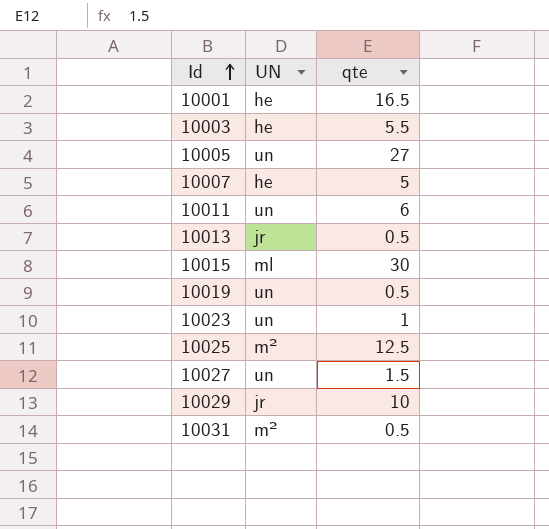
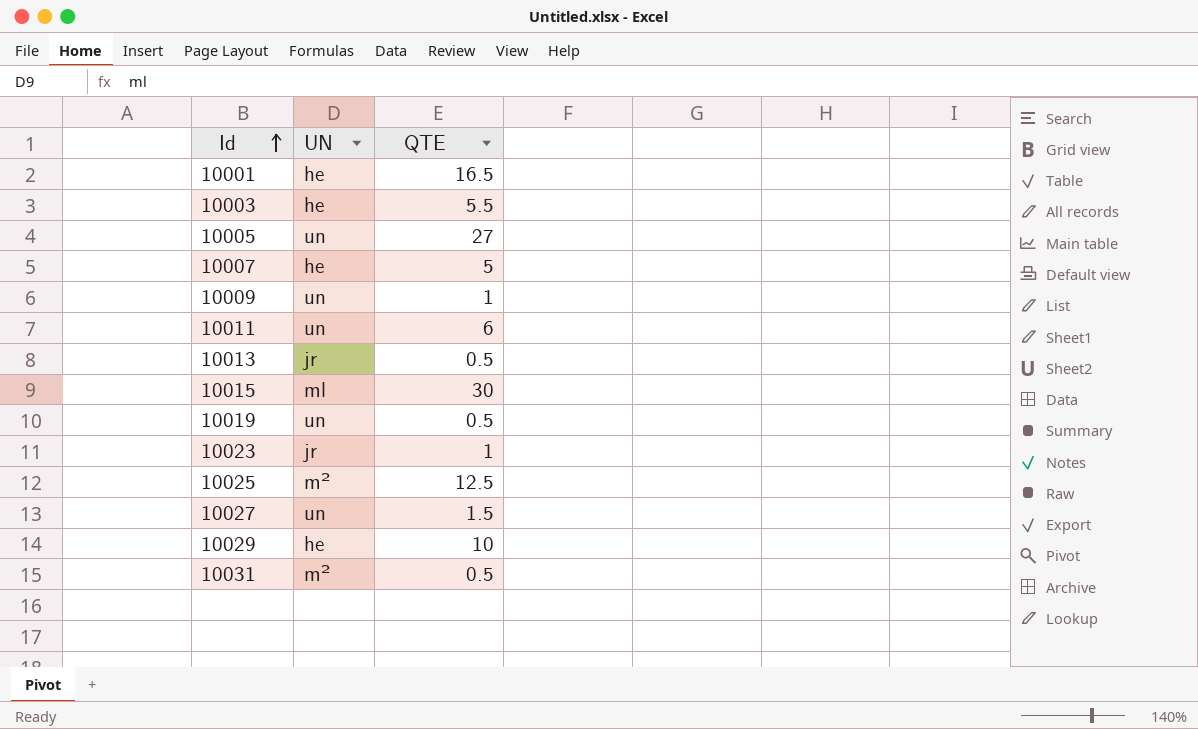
column name: qte -> QTE
row 10009: none -> un | 1
10023 | UN: un -> jr
10029 | UN: jr -> he

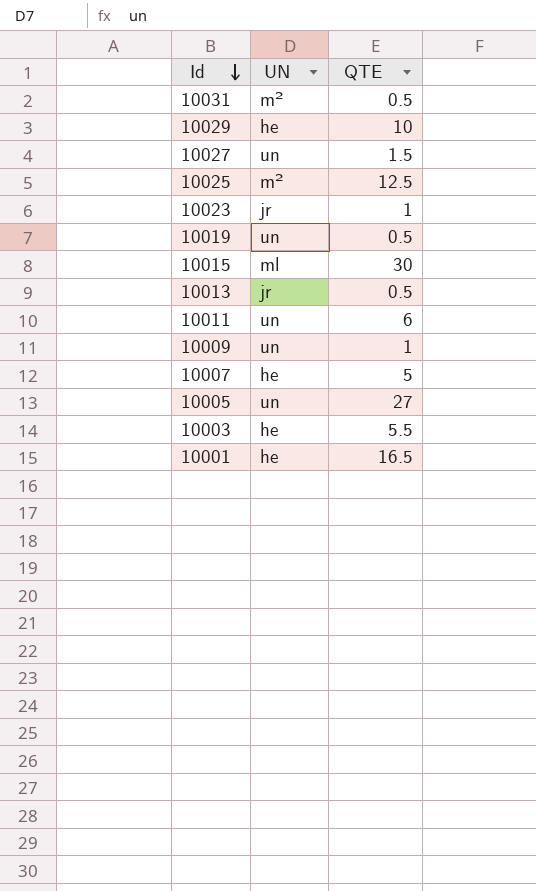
row order: Id ascending -> Id descending

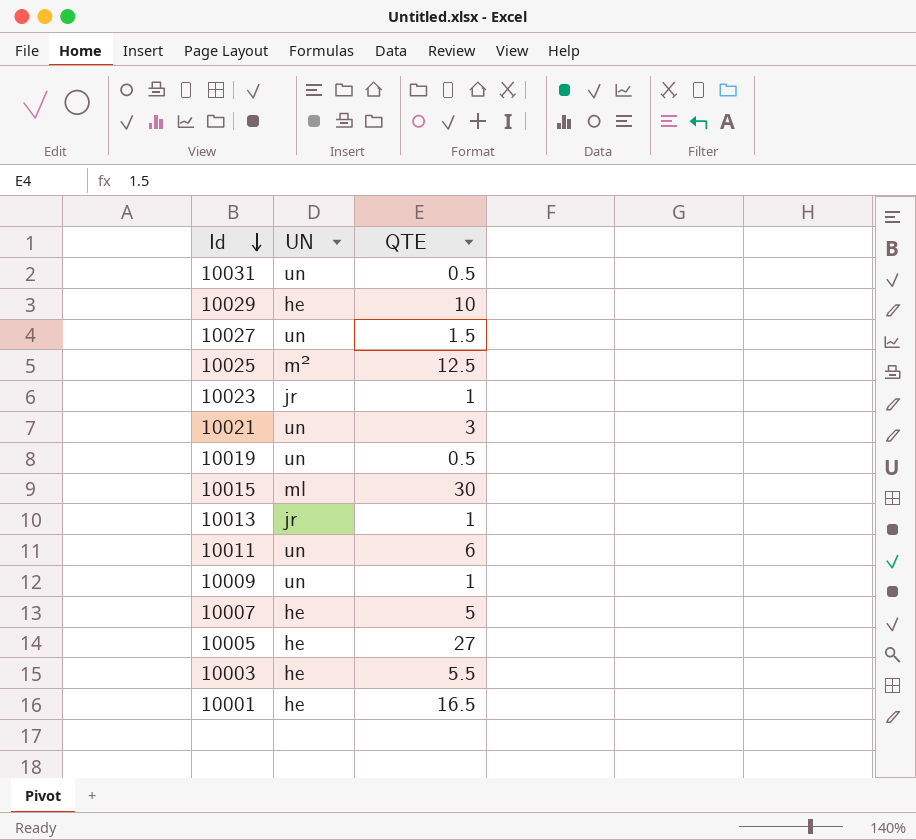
10031 | UN: m² -> un
row 10021: none -> un | 3
10013 | QTE: 0.5 -> 1
10005 | UN: un -> he

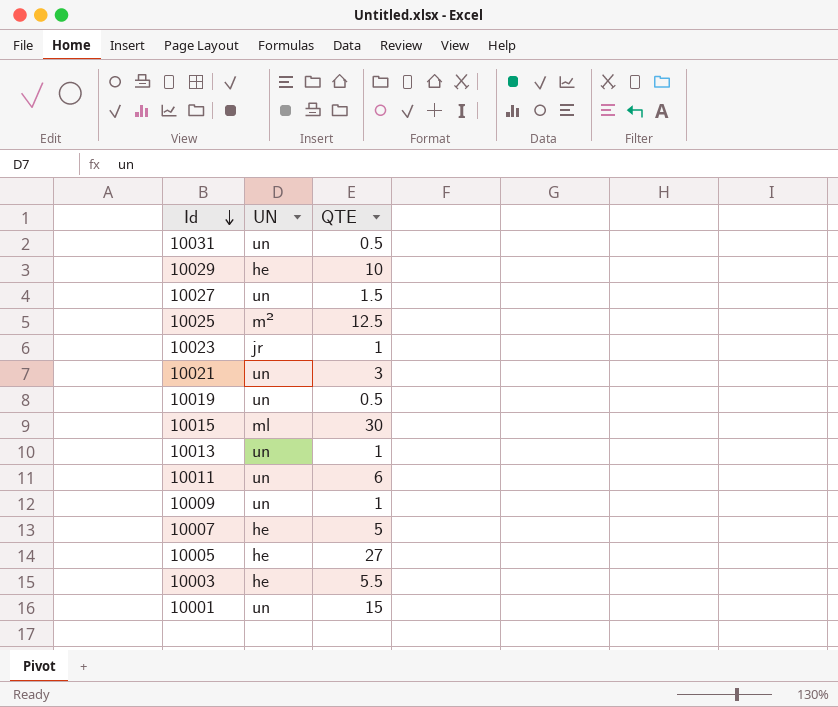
10013 | UN: jr -> un
10001 | UN: he -> un
10001 | QTE: 16.5 -> 15

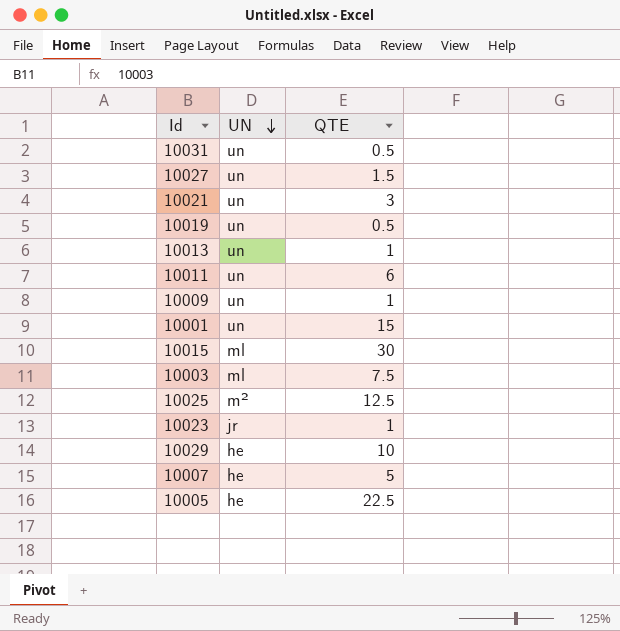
row order: Id descending -> UN descending
10003 | UN: he -> ml
10003 | QTE: 5.5 -> 7.5
10005 | QTE: 27 -> 22.5

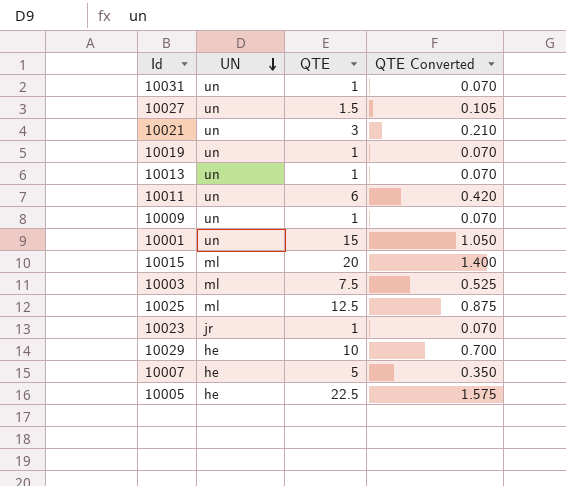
column QTE Converted | formula: none -> [QTE] * 0.07
10031 | QTE: 0.5 -> 1
10019 | QTE: 0.5 -> 1
10015 | QTE: 30 -> 20
10025 | UN: m² -> ml

